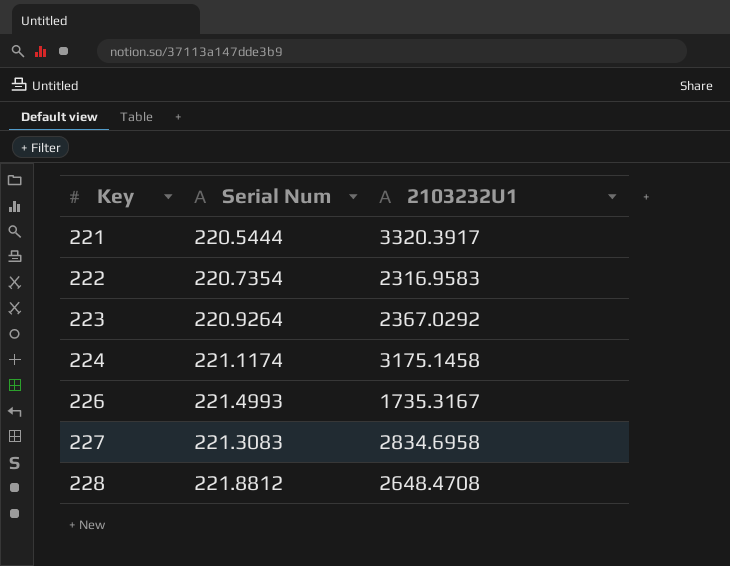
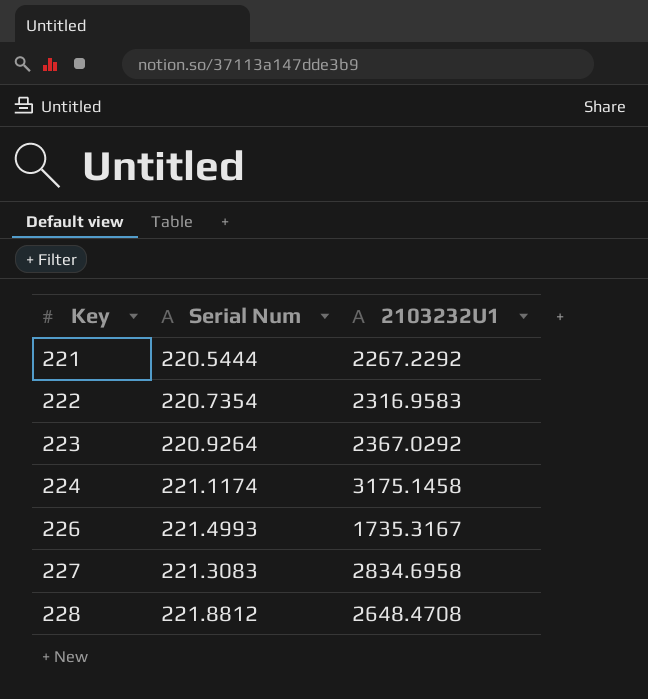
221 | 2103232U1: 3320.3917 -> 2267.2292

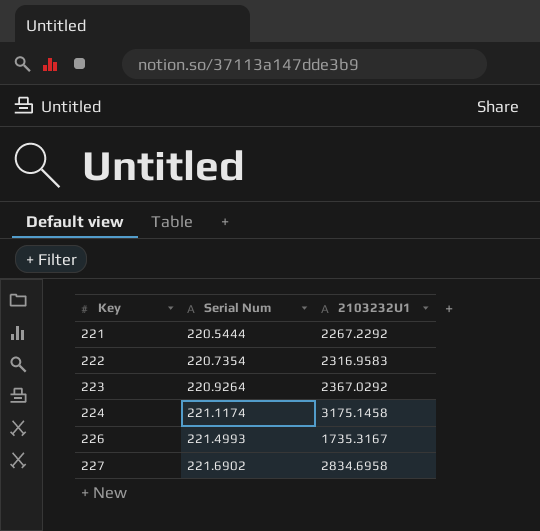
row 228: 221.8812 | 2648.4708 -> none
227 | Serial Num: 221.3083 -> 221.6902

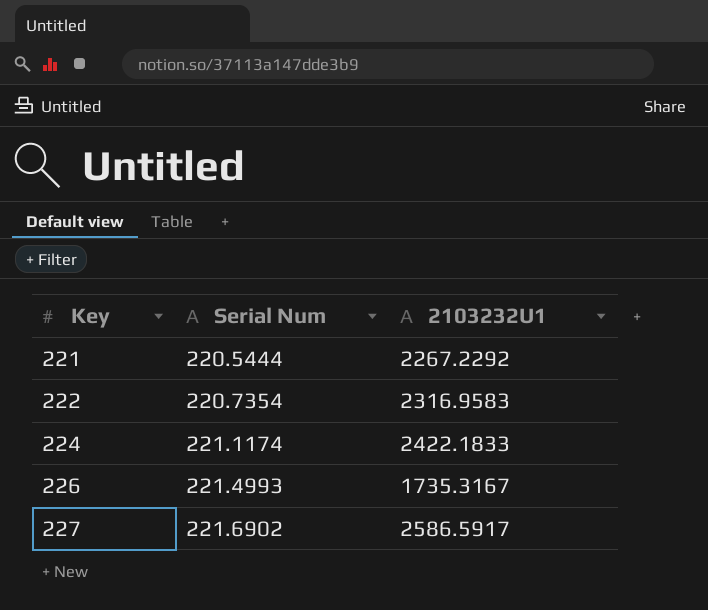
row 223: 220.9264 | 2367.0292 -> none
224 | 2103232U1: 3175.1458 -> 2422.1833
227 | 2103232U1: 2834.6958 -> 2586.5917

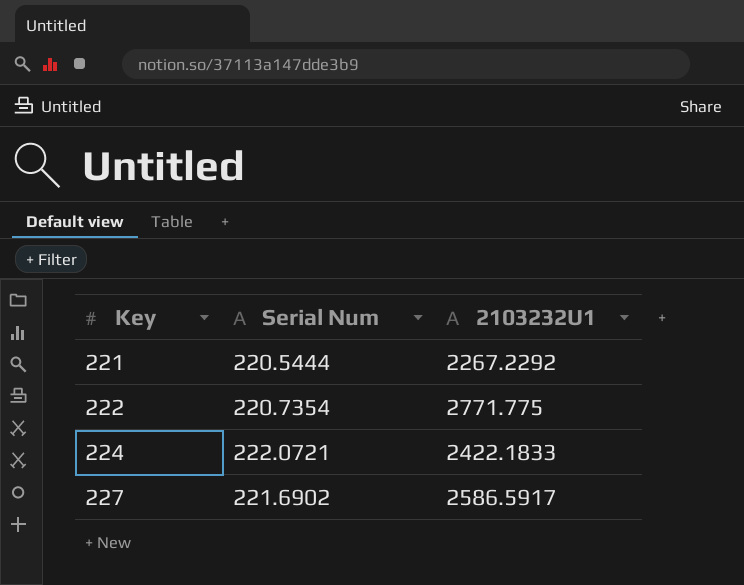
row 226: 221.4993 | 1735.3167 -> none
222 | 2103232U1: 2316.9583 -> 2771.775
224 | Serial Num: 221.1174 -> 222.0721

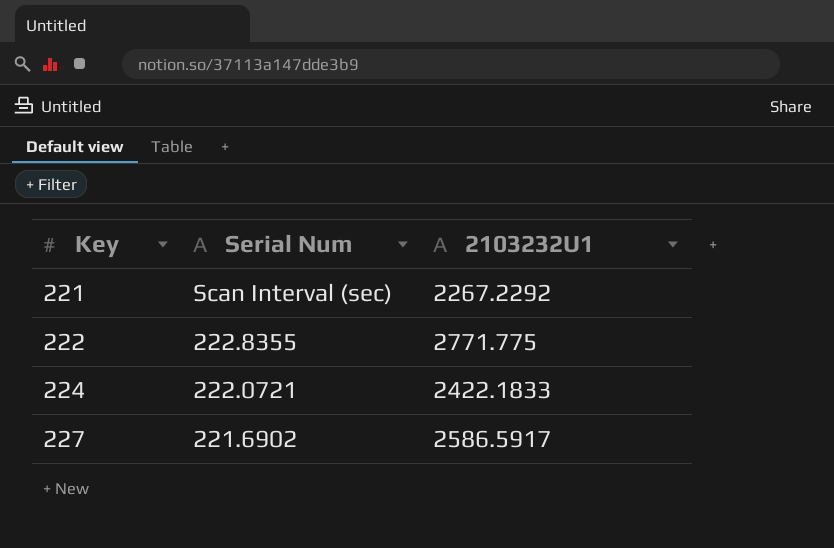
221 | Serial Num: 220.5444 -> Scan Interval (sec)
222 | Serial Num: 220.7354 -> 222.8355

